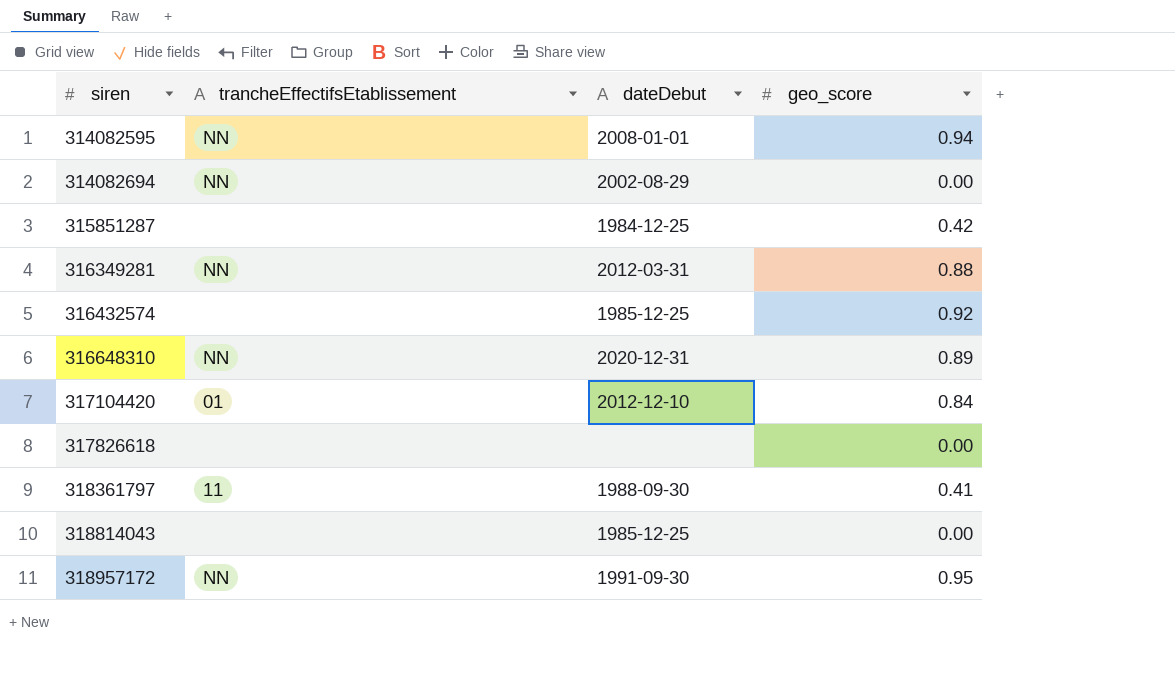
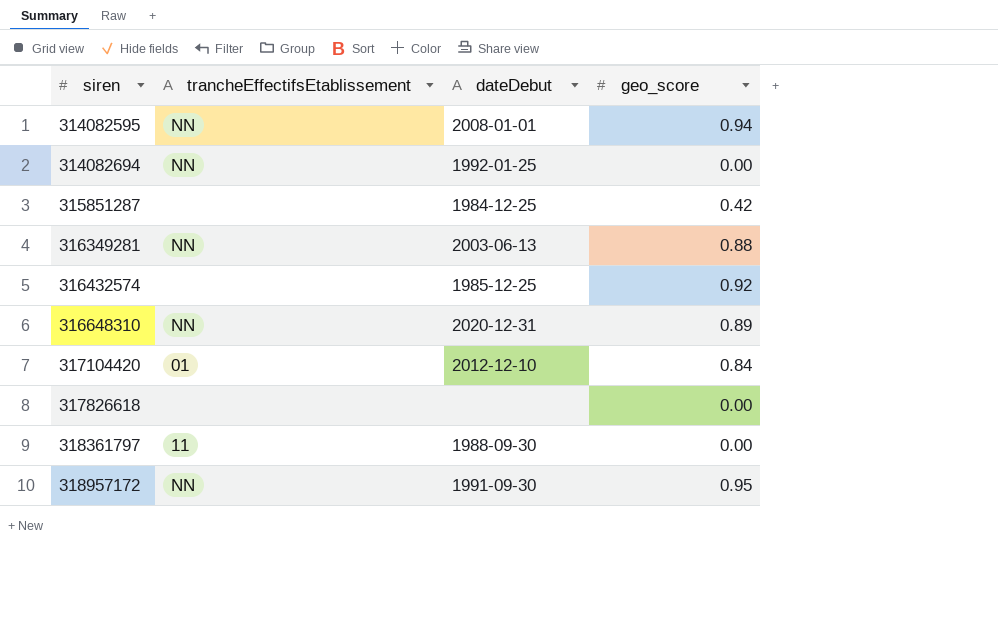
row 318814043: none | 1985-12-25 | 0.00 -> none
314082694 | dateDebut: 2002-08-29 -> 1992-01-25
316349281 | dateDebut: 2012-03-31 -> 2003-06-13
318361797 | geo_score: 0.41 -> 0.00

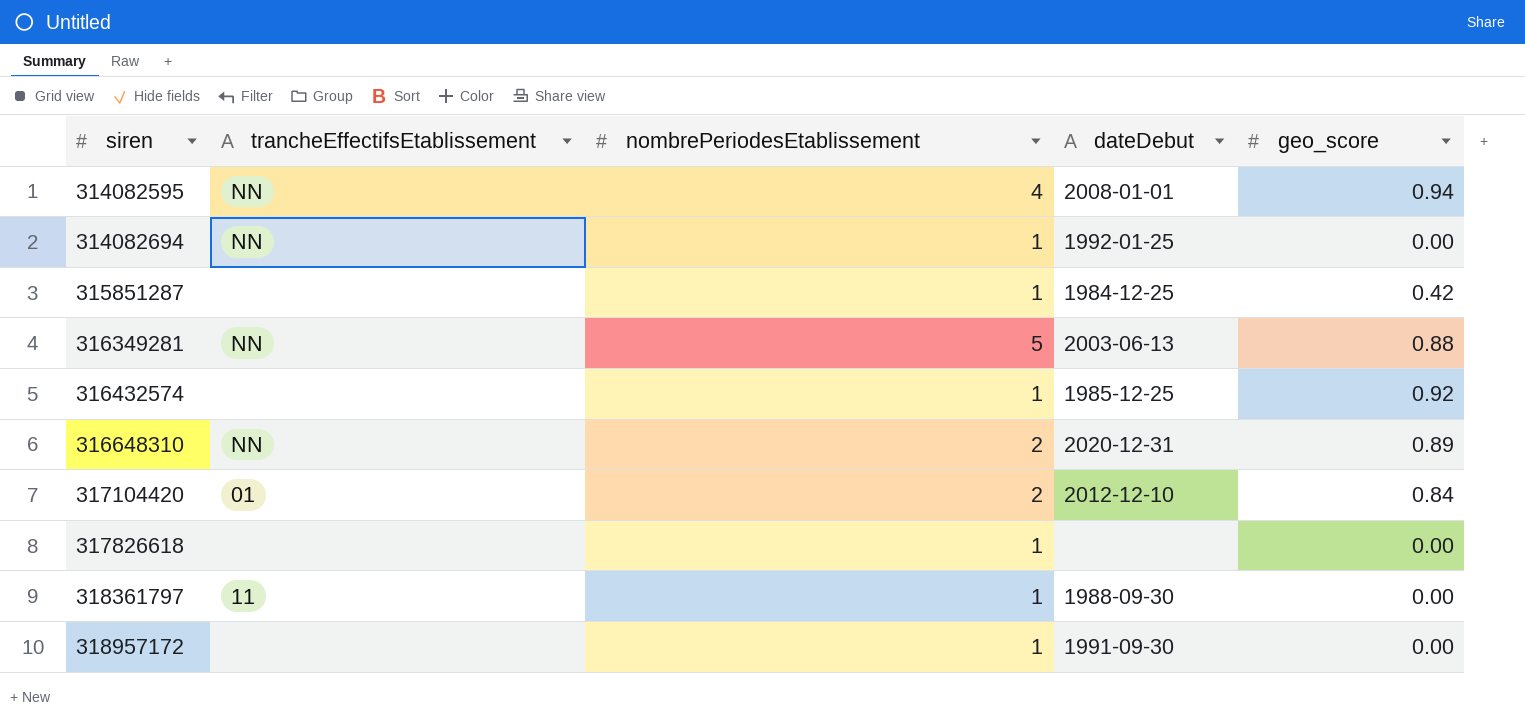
column nombrePeriodesEtablissement | position: none -> 3
318957172 | trancheEffectifsEtablissement: NN -> none
318957172 | geo_score: 0.95 -> 0.00

